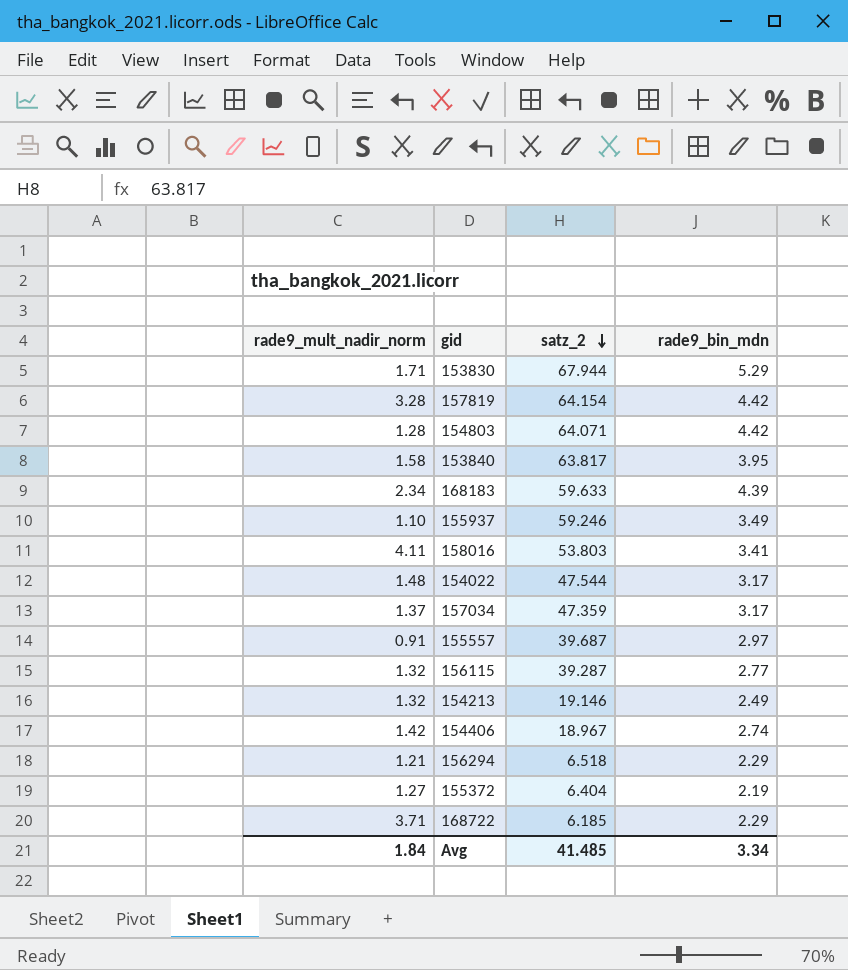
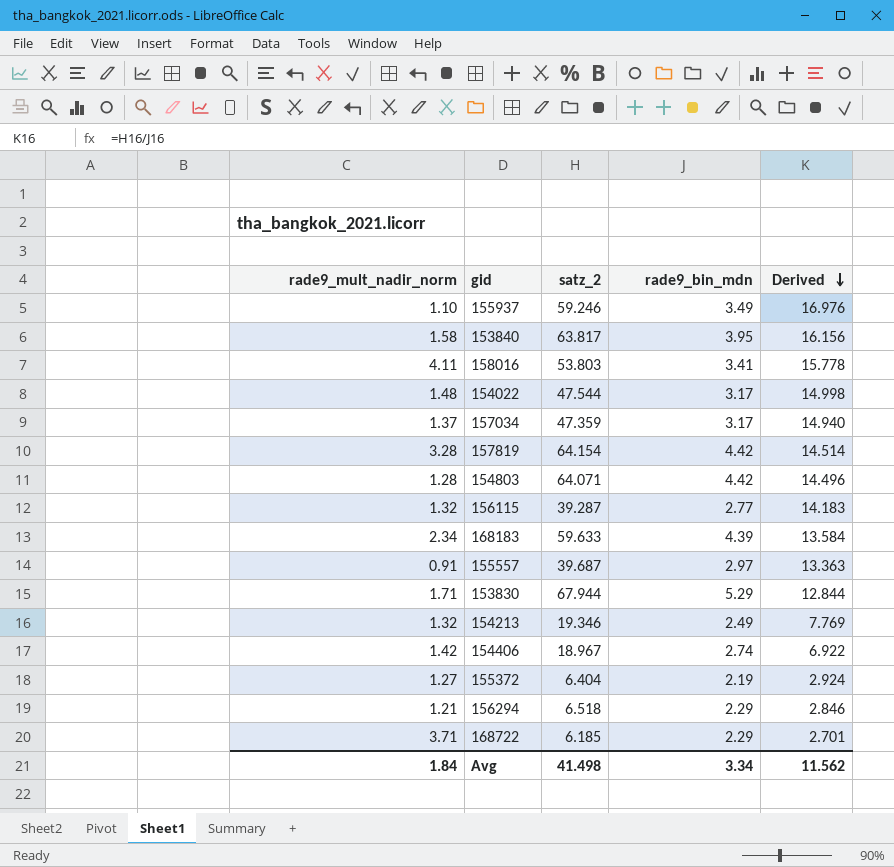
row order: satz_2 descending -> Derived descending
column Derived | formula: none -> [satz_2] / [rade9_bin_mdn]
154213 | satz_2: 19.146 -> 19.346
Avg | satz_2: 41.485 -> 41.498

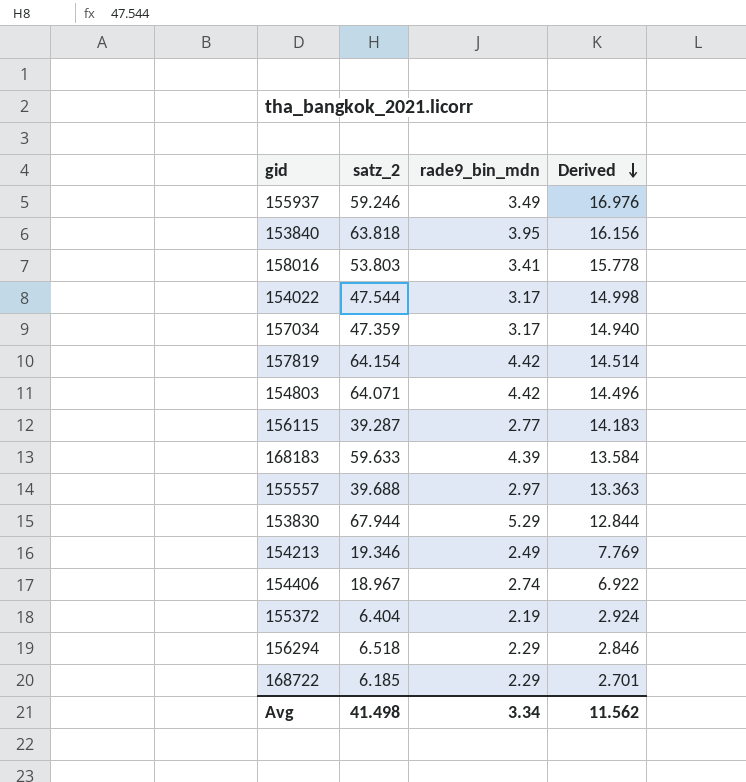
column rade9_mult_nadir_norm | position: 1 -> none
153840 | satz_2: 63.817 -> 63.818
155557 | satz_2: 39.687 -> 39.688

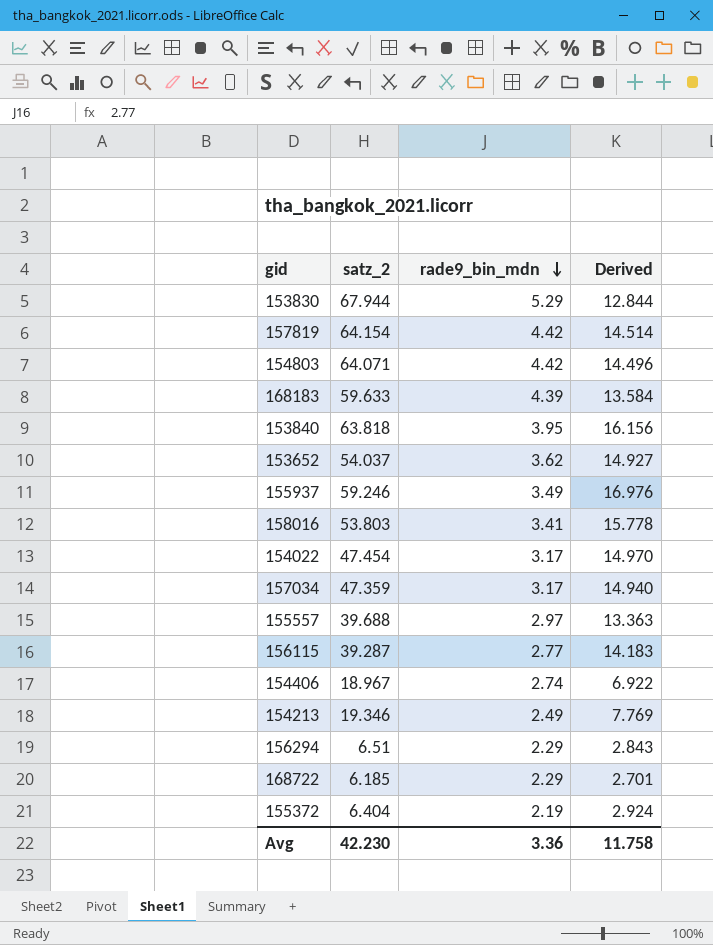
row order: Derived descending -> rade9_bin_mdn descending
row 153652: none -> 54.037 | 3.62 | 14.927
154022 | satz_2: 47.544 -> 47.454
154022 | Derived: 14.998 -> 14.970
156294 | satz_2: 6.518 -> 6.51
156294 | Derived: 2.846 -> 2.843
Avg | satz_2: 41.498 -> 42.230
Avg | rade9_bin_mdn: 3.34 -> 3.36
Avg | Derived: 11.562 -> 11.758

